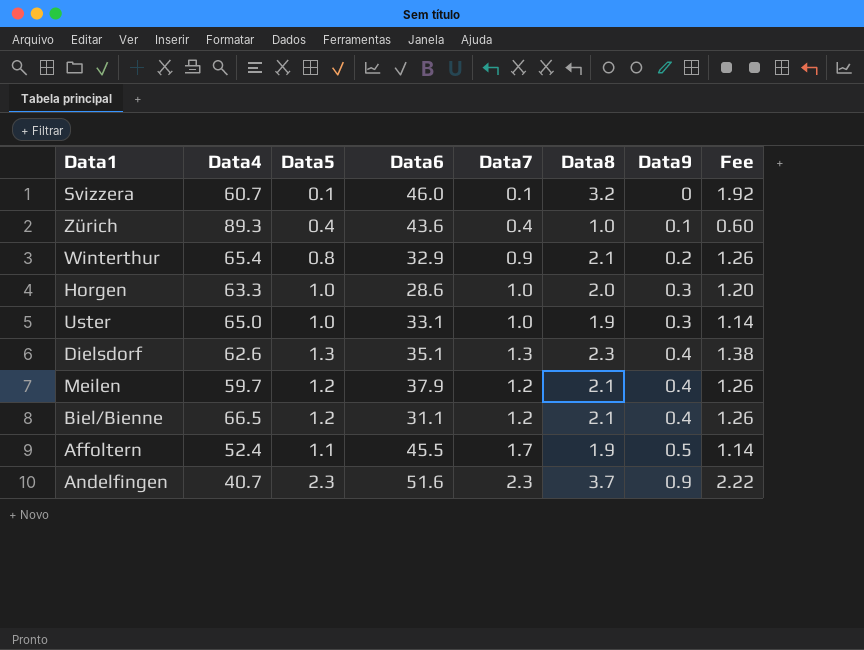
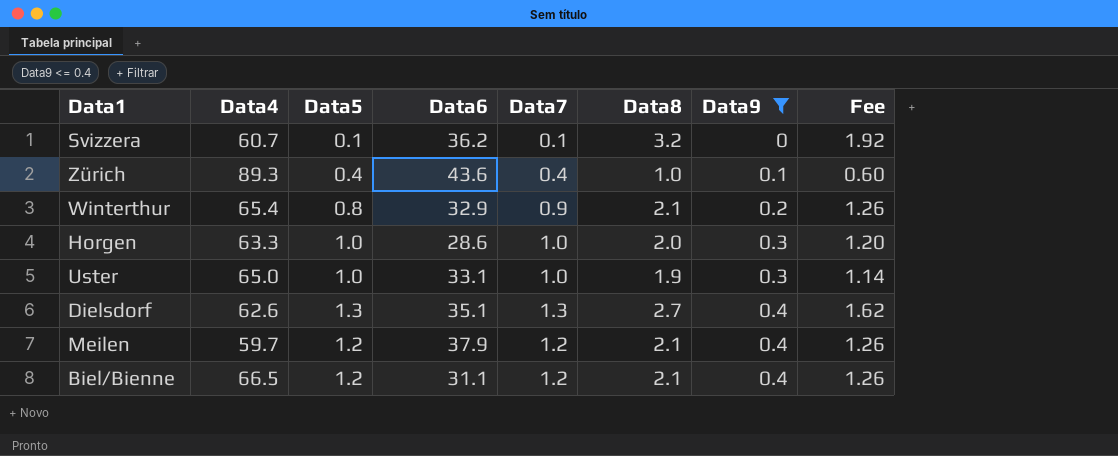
filter: none -> Data9 <= 0.4
Svizzera | Data6: 46.0 -> 36.2
Dielsdorf | Data8: 2.3 -> 2.7
Dielsdorf | Fee: 1.38 -> 1.62

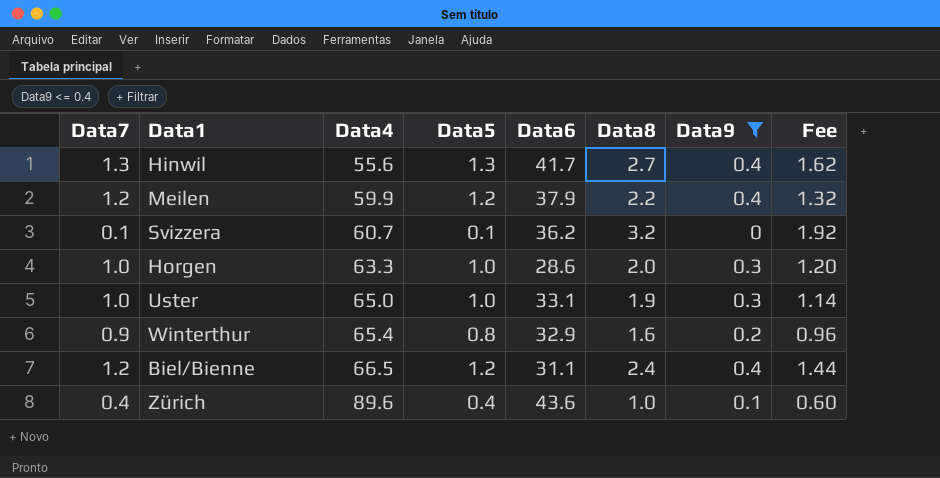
row order: Data9 ascending -> Data4 ascending
column Data7 | position: 5 -> 1
row Dielsdorf: 62.6 | 1.3 | 35.1 | 1.3 | 2.7 | 0.4 | 1.62 -> none
row Hinwil: none -> 1.3 | 55.6 | 1.3 | 41.7 | 2.7 | 0.4 | 1.62
Meilen | Data4: 59.7 -> 59.9
Meilen | Data8: 2.1 -> 2.2
Meilen | Fee: 1.26 -> 1.32
Winterthur | Data8: 2.1 -> 1.6
Winterthur | Fee: 1.26 -> 0.96
Biel/Bienne | Data8: 2.1 -> 2.4
Biel/Bienne | Fee: 1.26 -> 1.44
Zürich | Data4: 89.3 -> 89.6

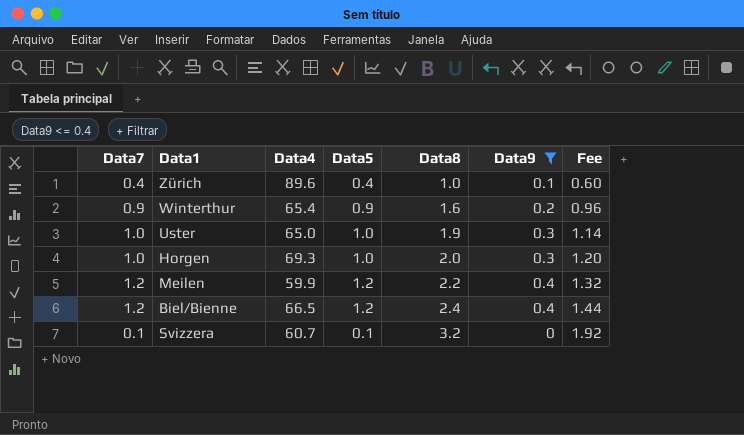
row order: Data4 ascending -> Data8 ascending
column Data6 | position: 5 -> none
row Hinwil: 1.3 | 55.6 | 1.3 | 41.7 | 2.7 | 0.4 | 1.62 -> none
Winterthur | Data5: 0.8 -> 0.9
Horgen | Data4: 63.3 -> 69.3

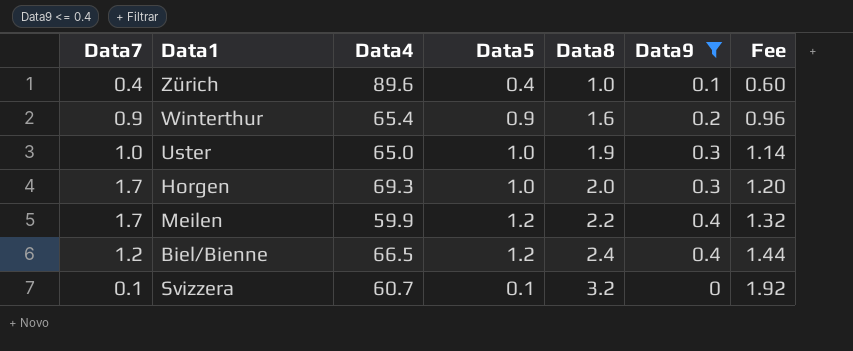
Horgen | Data7: 1.0 -> 1.7
Meilen | Data7: 1.2 -> 1.7

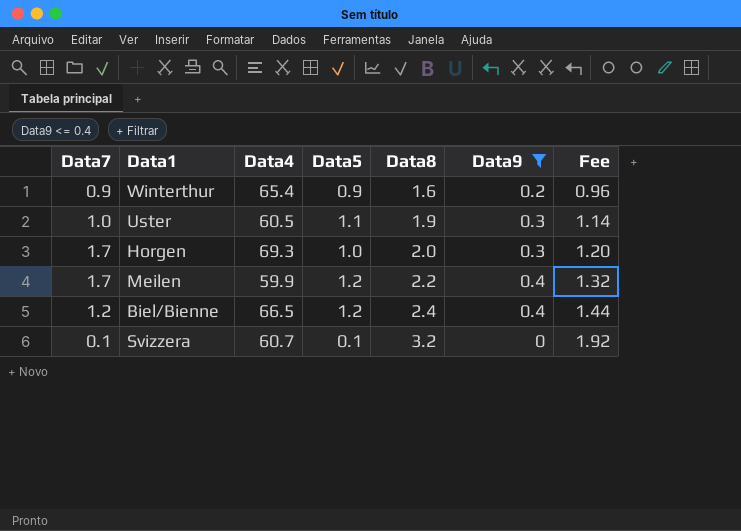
row Zürich: 0.4 | 89.6 | 0.4 | 1.0 | 0.1 | 0.60 -> none
Uster | Data4: 65.0 -> 60.5
Uster | Data5: 1.0 -> 1.1

